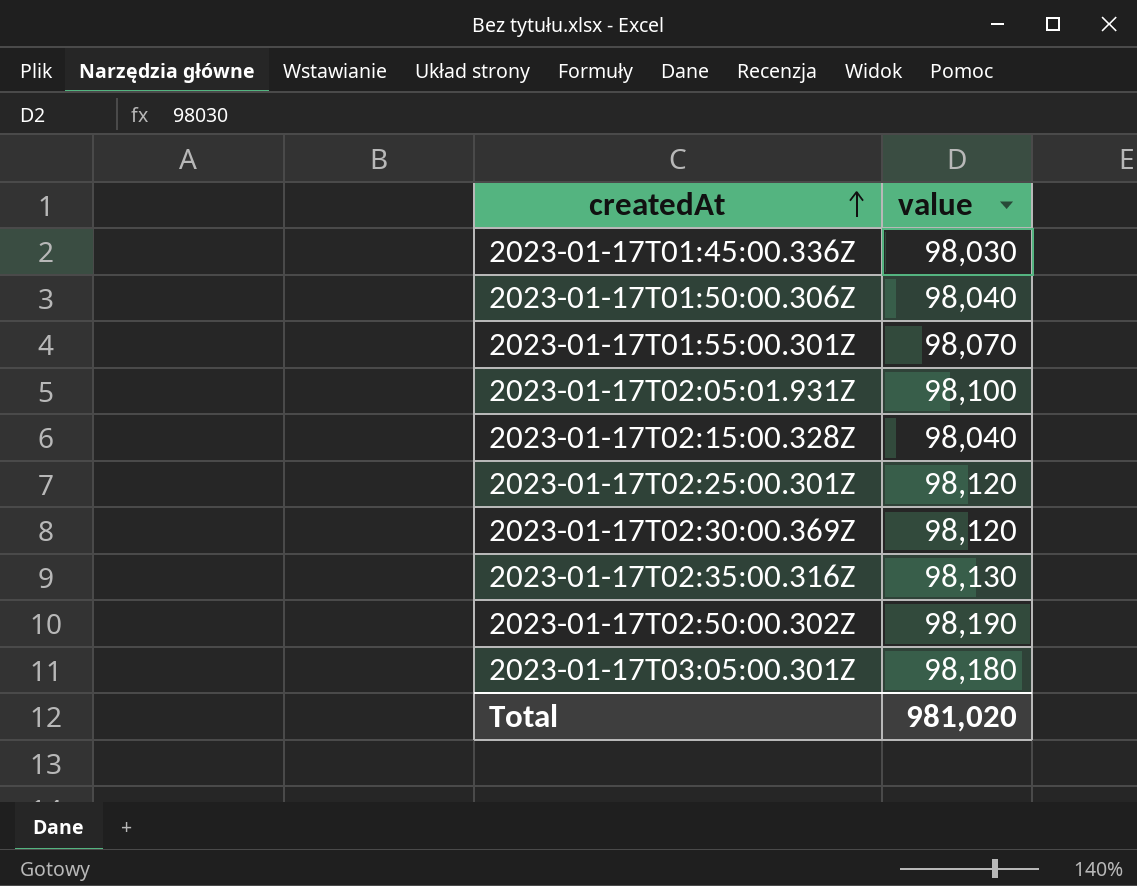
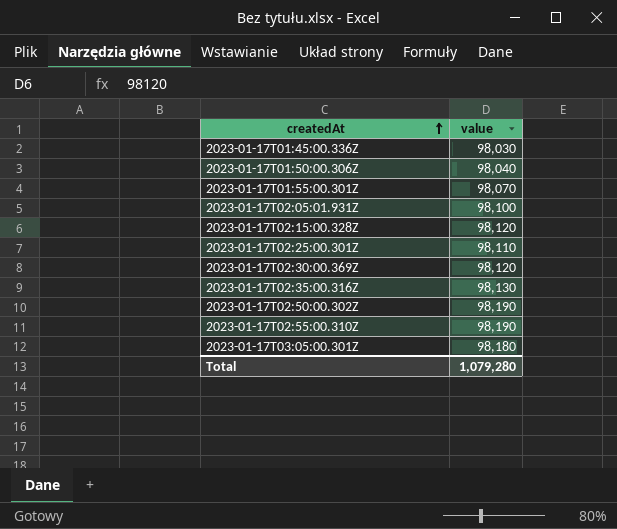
2023-01-17T02:15:00.328Z | value: 98,040 -> 98,120
2023-01-17T02:25:00.301Z | value: 98,120 -> 98,110
row 2023-01-17T02:55:00.310Z: none -> 98,190
Total | value: 981,020 -> 1,079,280

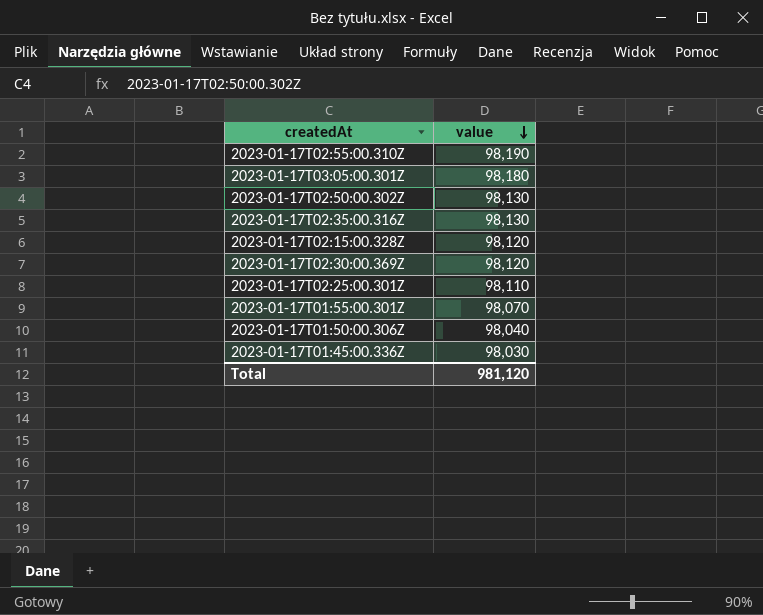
row order: createdAt ascending -> value descending
row 2023-01-17T02:05:01.931Z: 98,100 -> none
2023-01-17T02:50:00.302Z | value: 98,190 -> 98,130
Total | value: 1,079,280 -> 981,120

